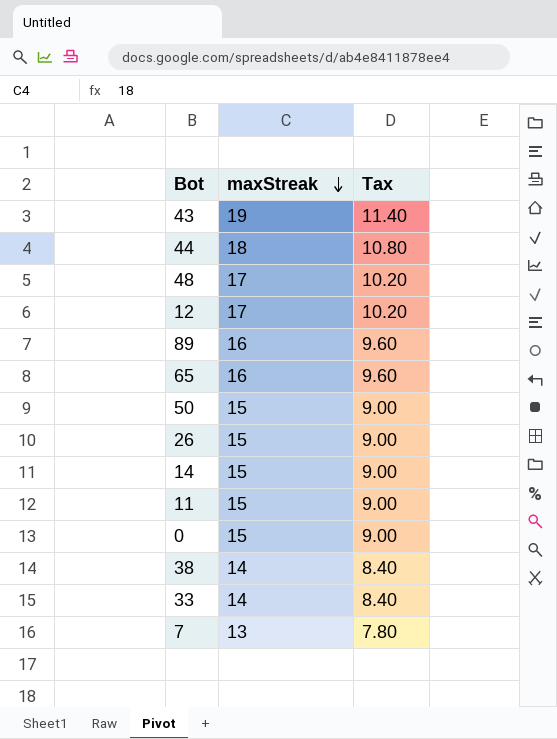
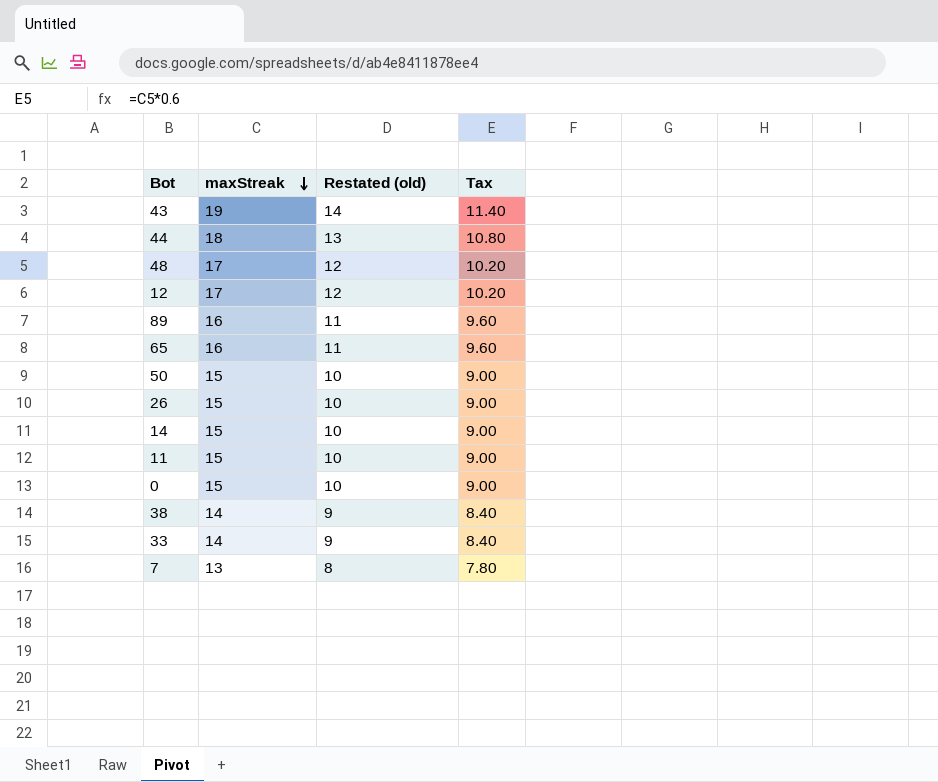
column Restated (old) | formula: none -> [maxStreak] - 5

